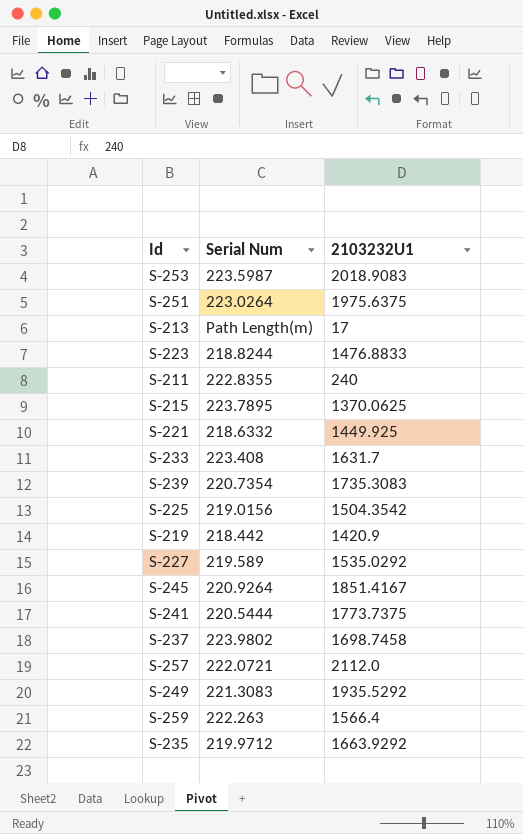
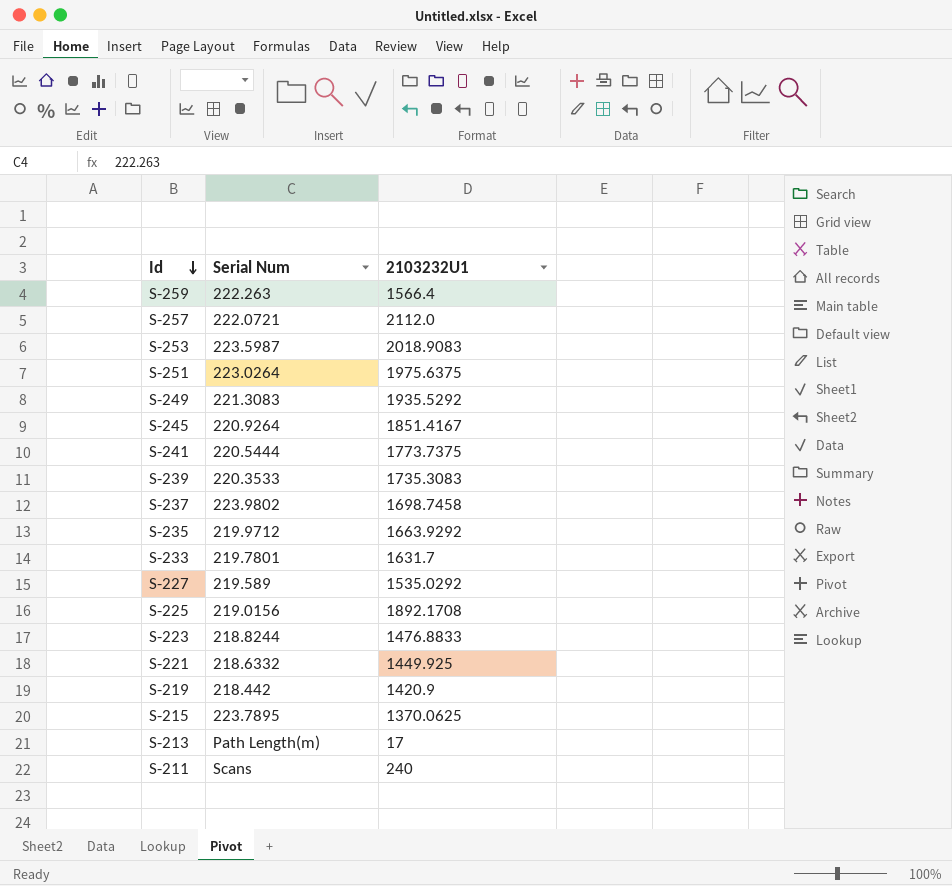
row order: none -> Id descending
S-239 | Serial Num: 220.7354 -> 220.3533
S-233 | Serial Num: 223.408 -> 219.7801
S-225 | 2103232U1: 1504.3542 -> 1892.1708
S-211 | Serial Num: 222.8355 -> Scans

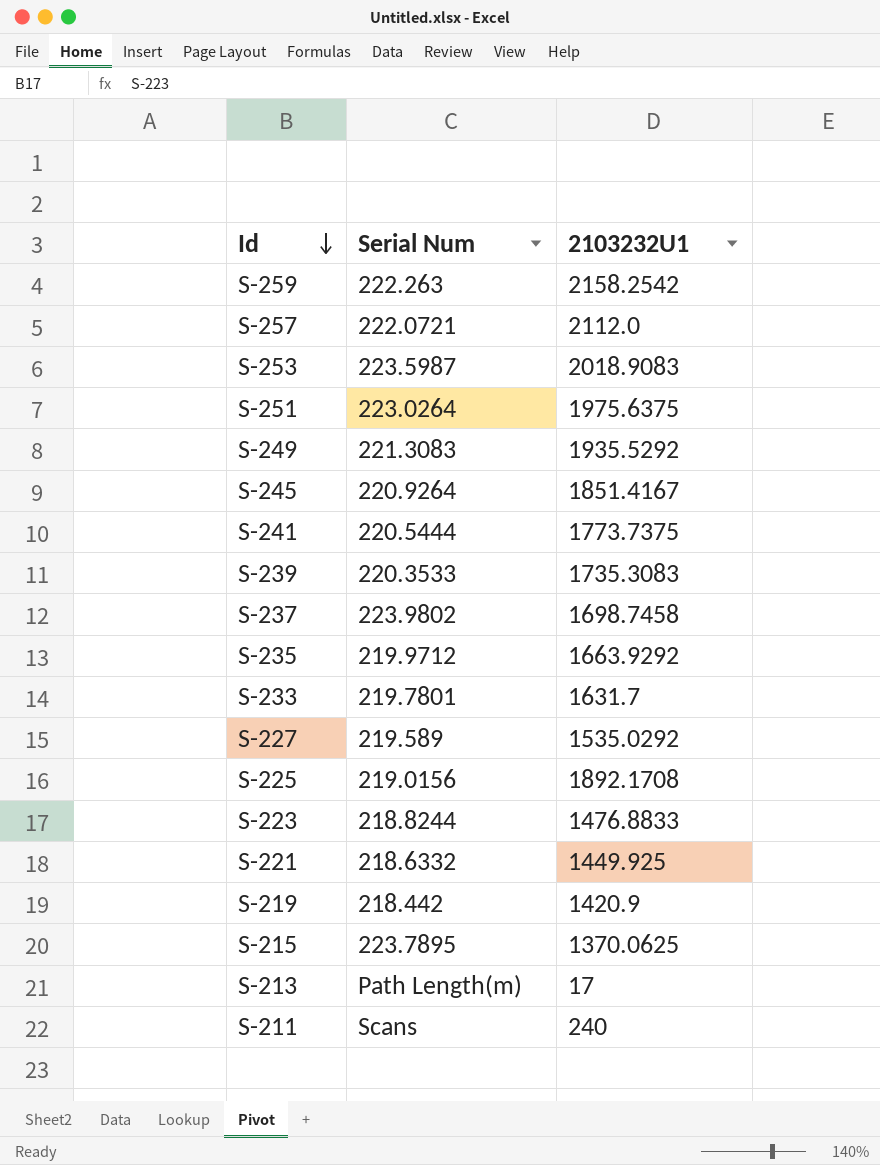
S-259 | 2103232U1: 1566.4 -> 2158.2542

